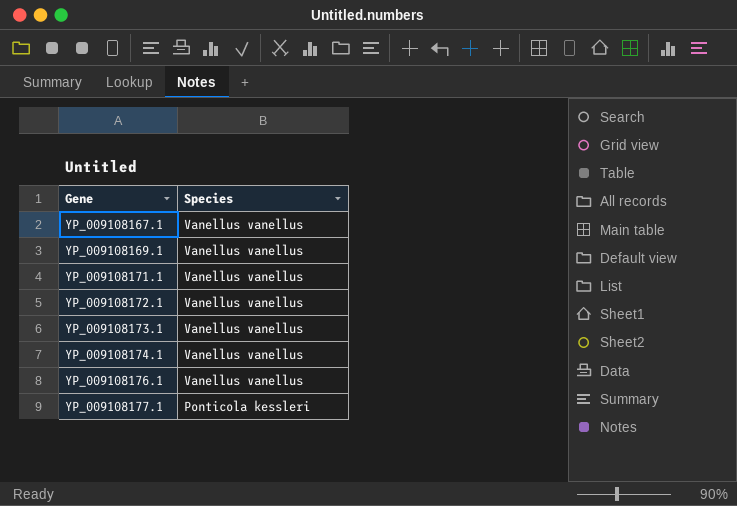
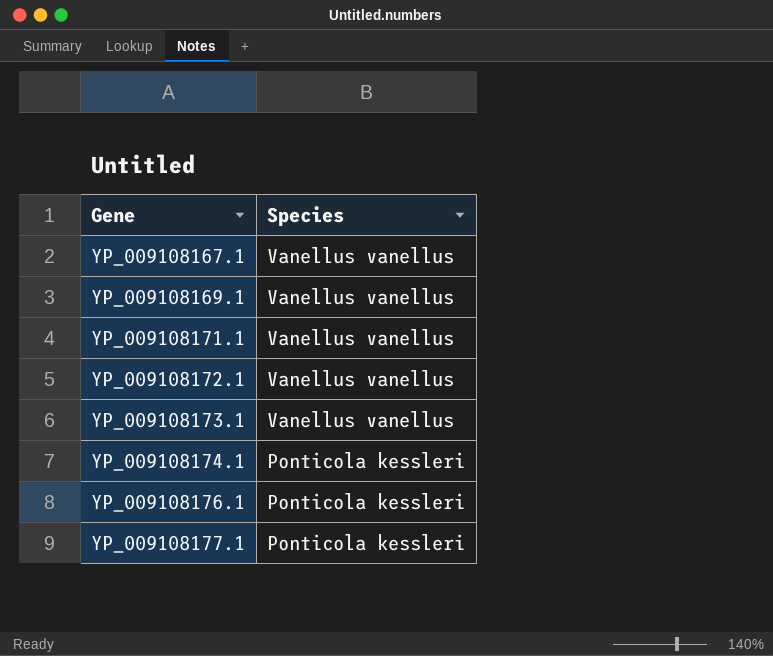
YP_009108174.1 | Species: Vanellus vanellus -> Ponticola kessleri
YP_009108176.1 | Species: Vanellus vanellus -> Ponticola kessleri

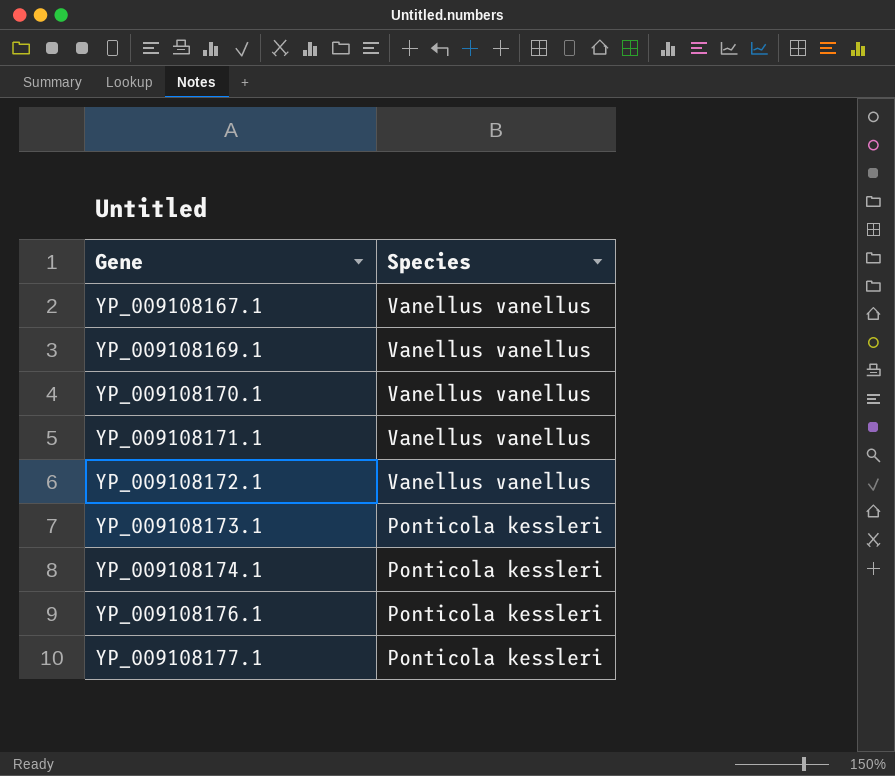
row YP_009108170.1: none -> Vanellus vanellus
YP_009108173.1 | Species: Vanellus vanellus -> Ponticola kessleri

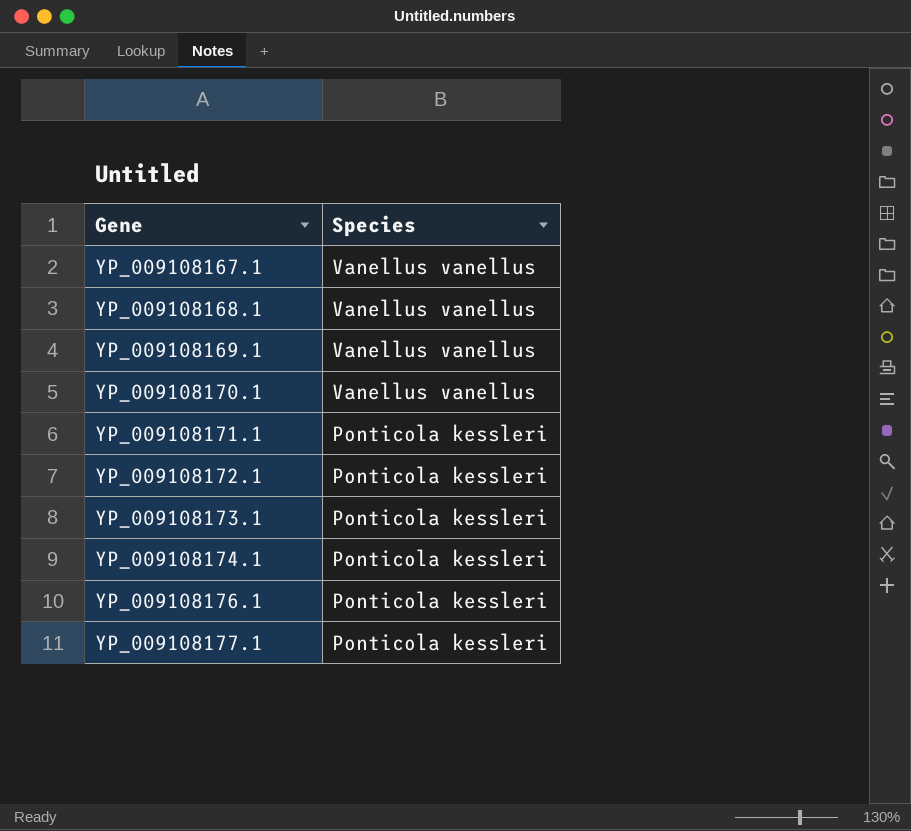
row YP_009108168.1: none -> Vanellus vanellus
YP_009108171.1 | Species: Vanellus vanellus -> Ponticola kessleri
YP_009108172.1 | Species: Vanellus vanellus -> Ponticola kessleri

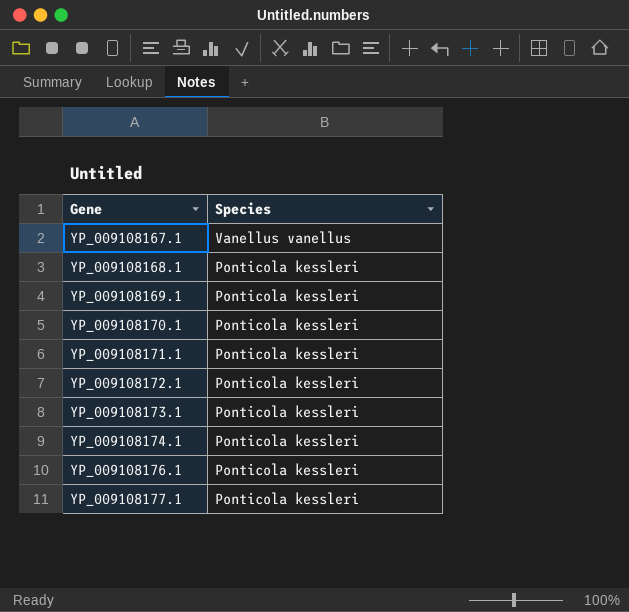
YP_009108168.1 | Species: Vanellus vanellus -> Ponticola kessleri
YP_009108169.1 | Species: Vanellus vanellus -> Ponticola kessleri
YP_009108170.1 | Species: Vanellus vanellus -> Ponticola kessleri

